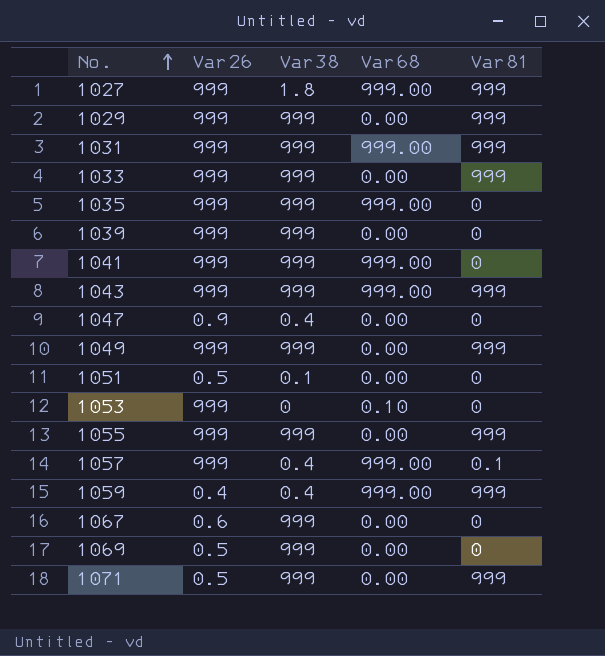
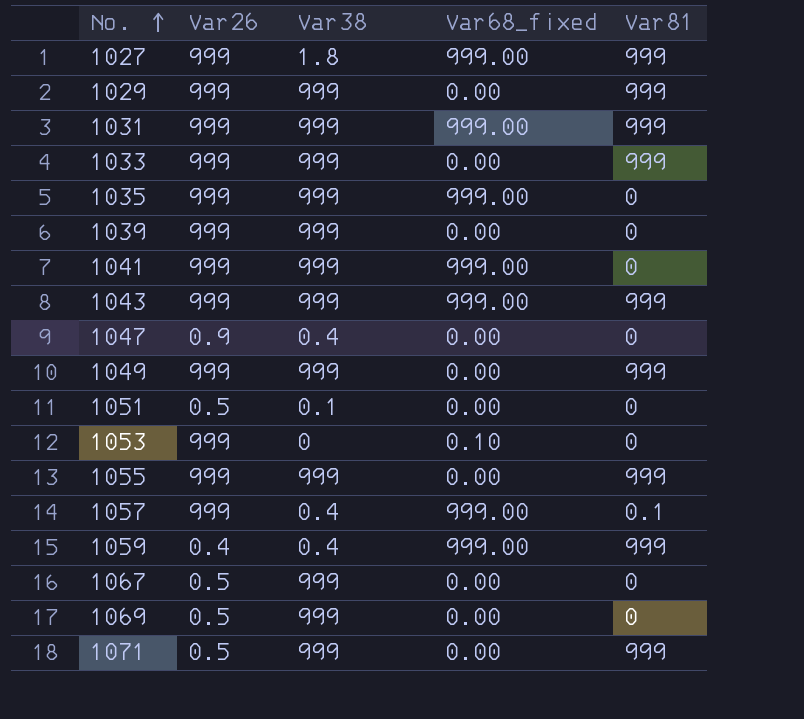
column name: Var68 -> Var68_fixed
1067 | Var26: 0.6 -> 0.5

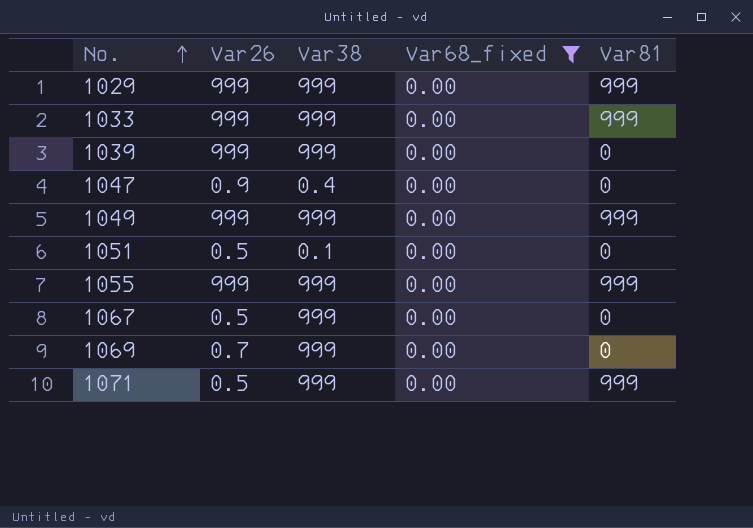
filter: none -> Var68_fixed = 0.00
1069 | Var26: 0.5 -> 0.7

